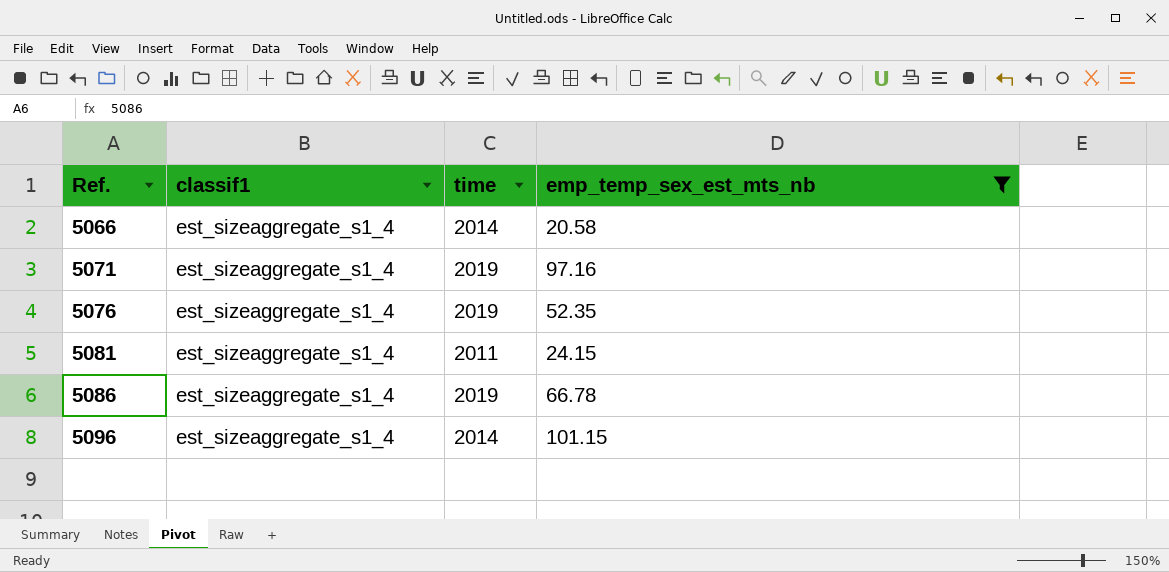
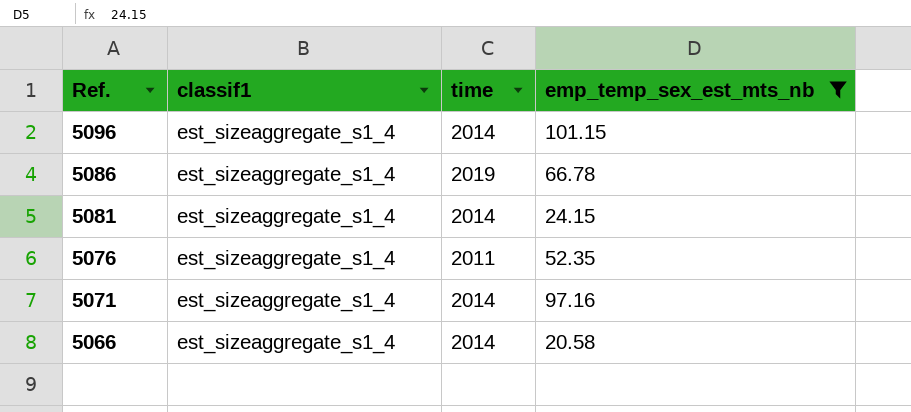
row order: Ref. ascending -> Ref. descending
5081 | time: 2011 -> 2014
5076 | time: 2019 -> 2011
5071 | time: 2019 -> 2014

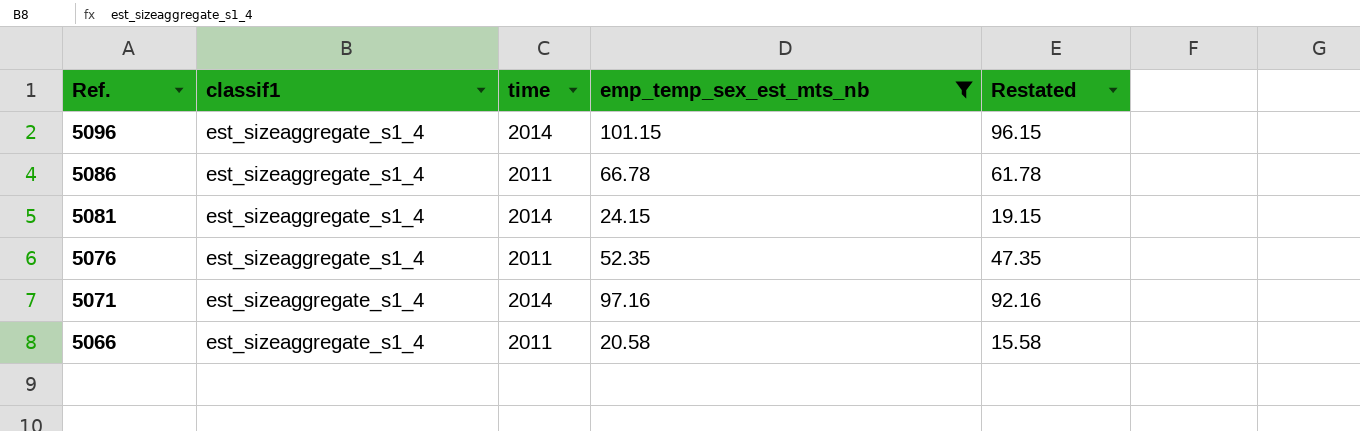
column Restated | formula: none -> [emp_temp_sex_est_mts_nb] - 5
5086 | time: 2019 -> 2011
5066 | time: 2014 -> 2011

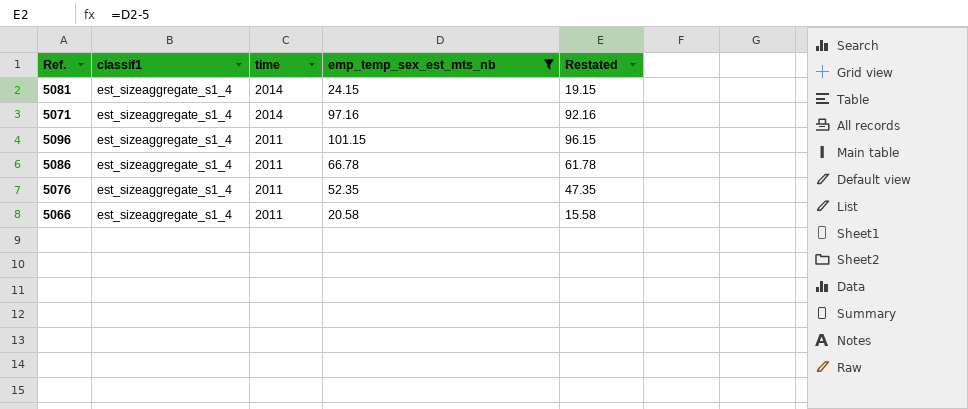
row order: Ref. descending -> time descending
5096 | time: 2014 -> 2011

